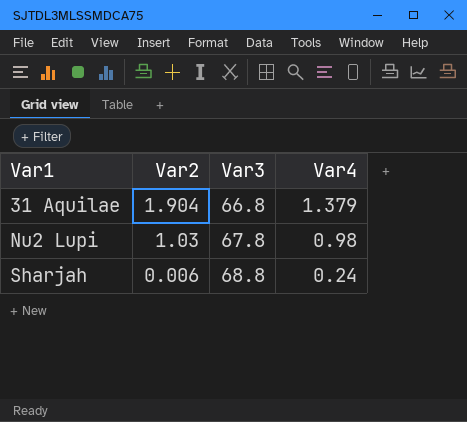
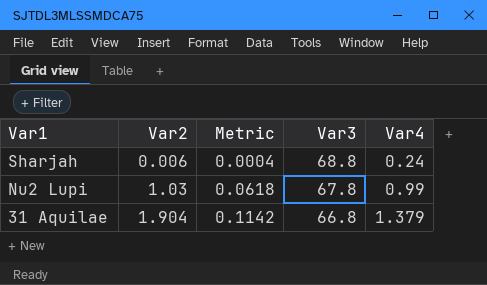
row order: Var1 ascending -> Var1 descending
column Metric | formula: none -> [Var2] * 0.06
Nu2 Lupi | Var4: 0.98 -> 0.99

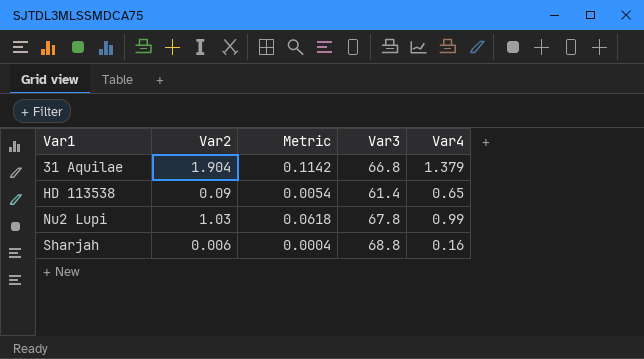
row order: Var1 descending -> Var1 ascending
row HD 113538: none -> 0.09 | 0.0054 | 61.4 | 0.65
Sharjah | Var4: 0.24 -> 0.16

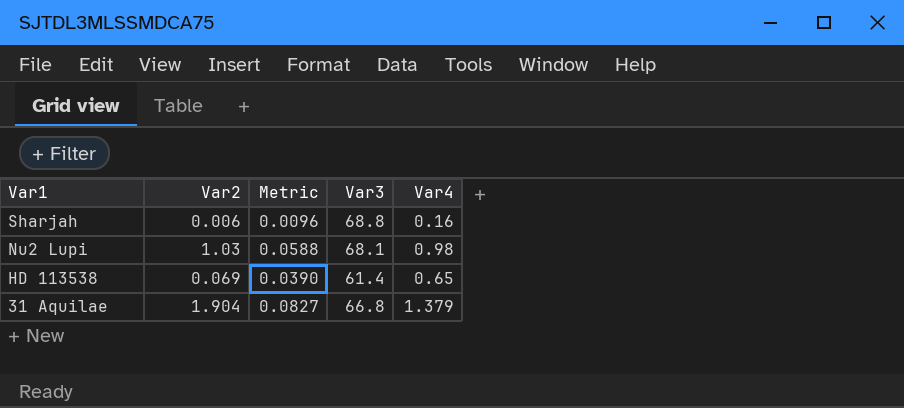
row order: Var1 ascending -> Var1 descending
column Metric | formula: [Var2] * 0.06 -> [Var4] * 0.06
Nu2 Lupi | Var3: 67.8 -> 68.1
Nu2 Lupi | Var4: 0.99 -> 0.98
HD 113538 | Var2: 0.09 -> 0.069

